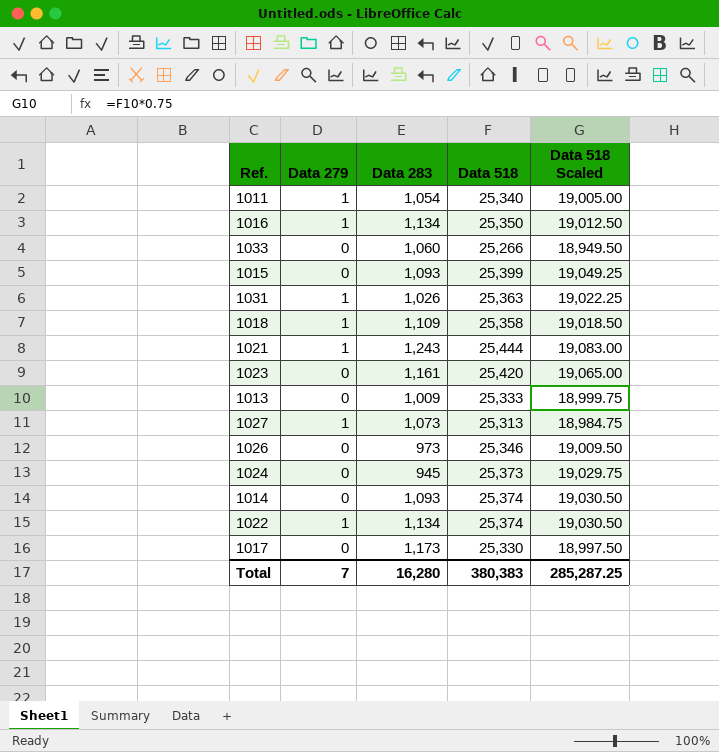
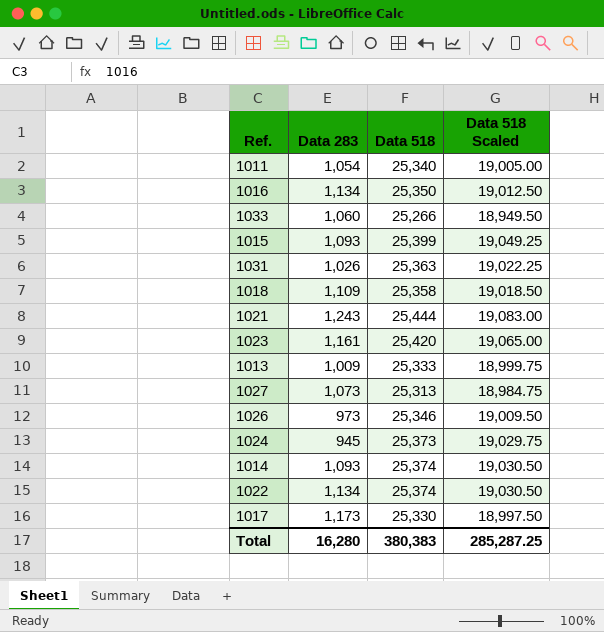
column Data 279 | position: 2 -> none

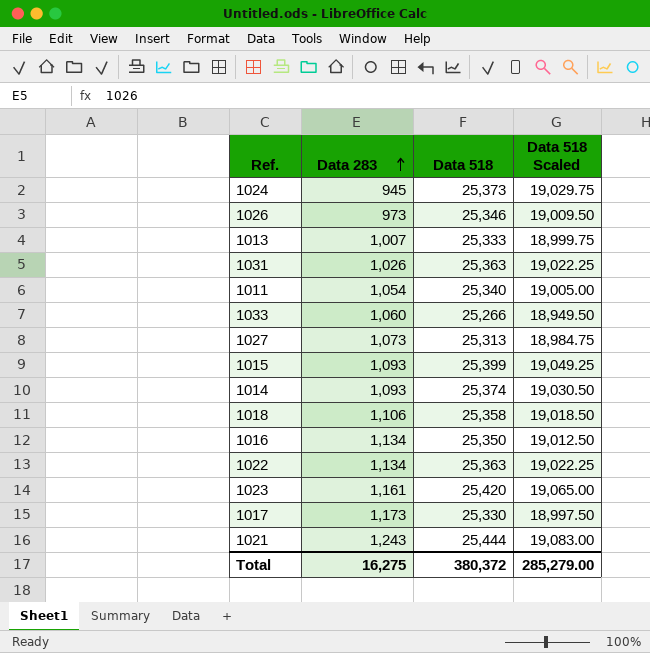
row order: none -> Data 283 ascending
1013 | Data 283: 1,009 -> 1,007
1018 | Data 283: 1,109 -> 1,106
1022 | Data 518: 25,374 -> 25,363
1022 | Data 518 Scaled: 19,030.50 -> 19,022.25
Total | Data 283: 16,280 -> 16,275
Total | Data 518: 380,383 -> 380,372
Total | Data 518 Scaled: 285,287.25 -> 285,279.00

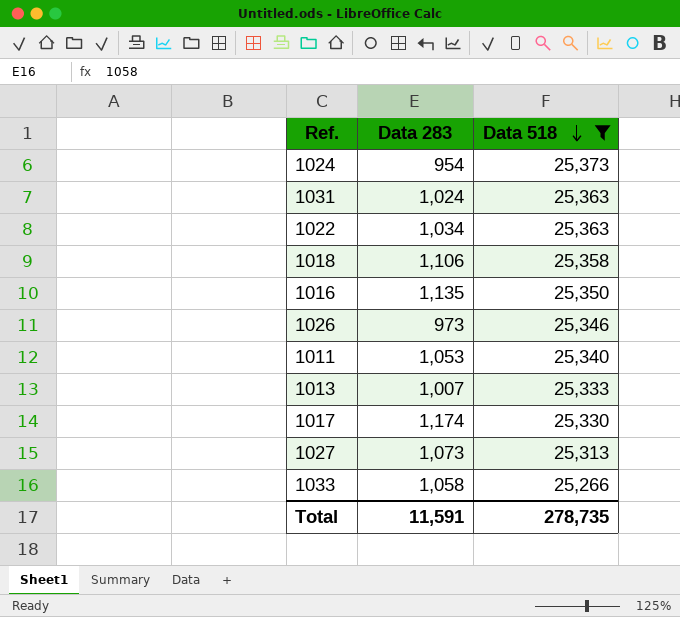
filter: none -> Data 518 <= 25,373
row order: Data 283 ascending -> Data 518 descending
column Data 518 Scaled | formula: [Data 518] * 0.75 -> none
1024 | Data 283: 945 -> 954
1031 | Data 283: 1,026 -> 1,024
1022 | Data 283: 1,134 -> 1,034
1016 | Data 283: 1,134 -> 1,135
1011 | Data 283: 1,054 -> 1,053
1017 | Data 283: 1,173 -> 1,174
1033 | Data 283: 1,060 -> 1,058
Total | Data 283: 16,275 -> 11,591
Total | Data 518: 380,372 -> 278,735

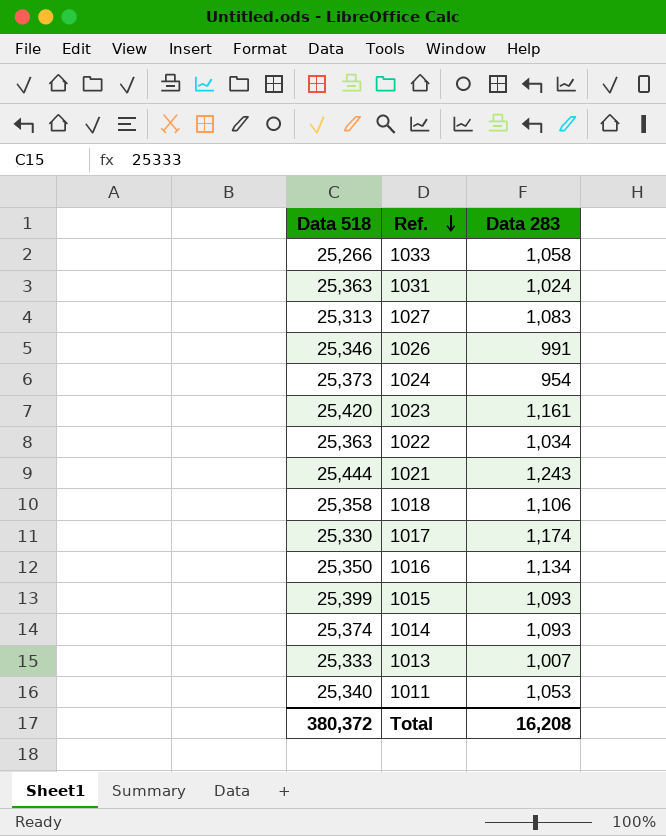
filter: Data 518 <= 25,373 -> none
row order: Data 518 descending -> Ref. descending
column Data 518 | position: 3 -> 1
1027 | Data 283: 1,073 -> 1,083
1026 | Data 283: 973 -> 991
1016 | Data 283: 1,135 -> 1,134
Total | Data 518: 278,735 -> 380,372
Total | Data 283: 11,591 -> 16,208

